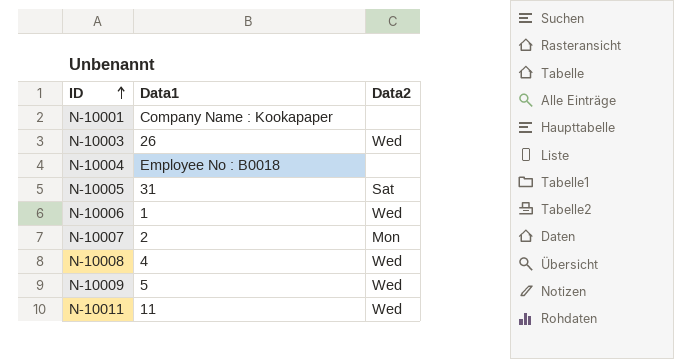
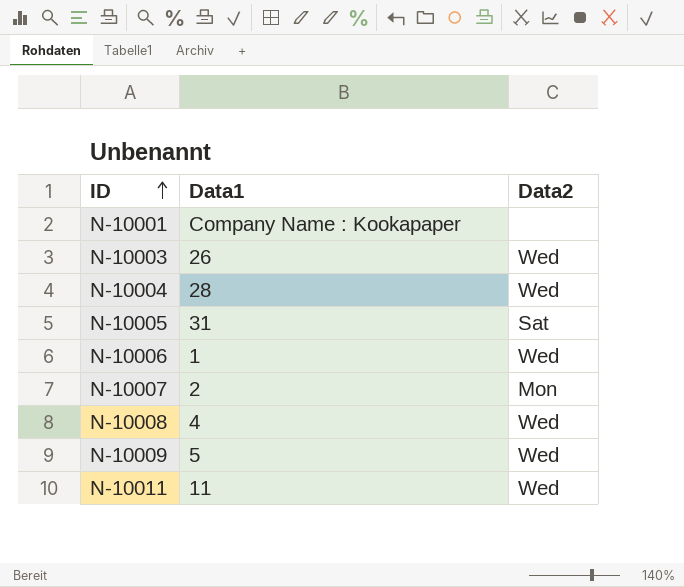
N-10004 | Data1: Employee No : B0018 -> 28
N-10004 | Data2: none -> Wed

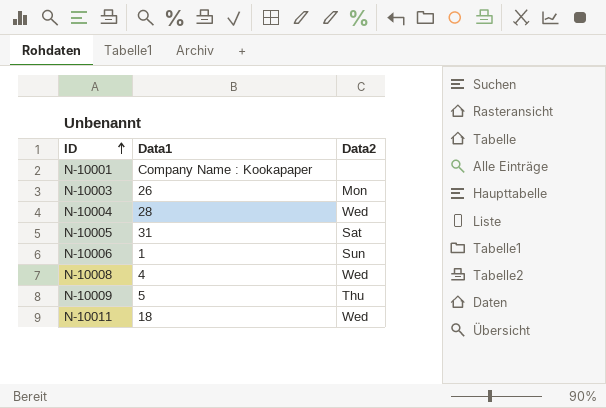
row N-10007: 2 | Mon -> none
N-10003 | Data2: Wed -> Mon
N-10006 | Data2: Wed -> Sun
N-10009 | Data2: Wed -> Thu
N-10011 | Data1: 11 -> 18

